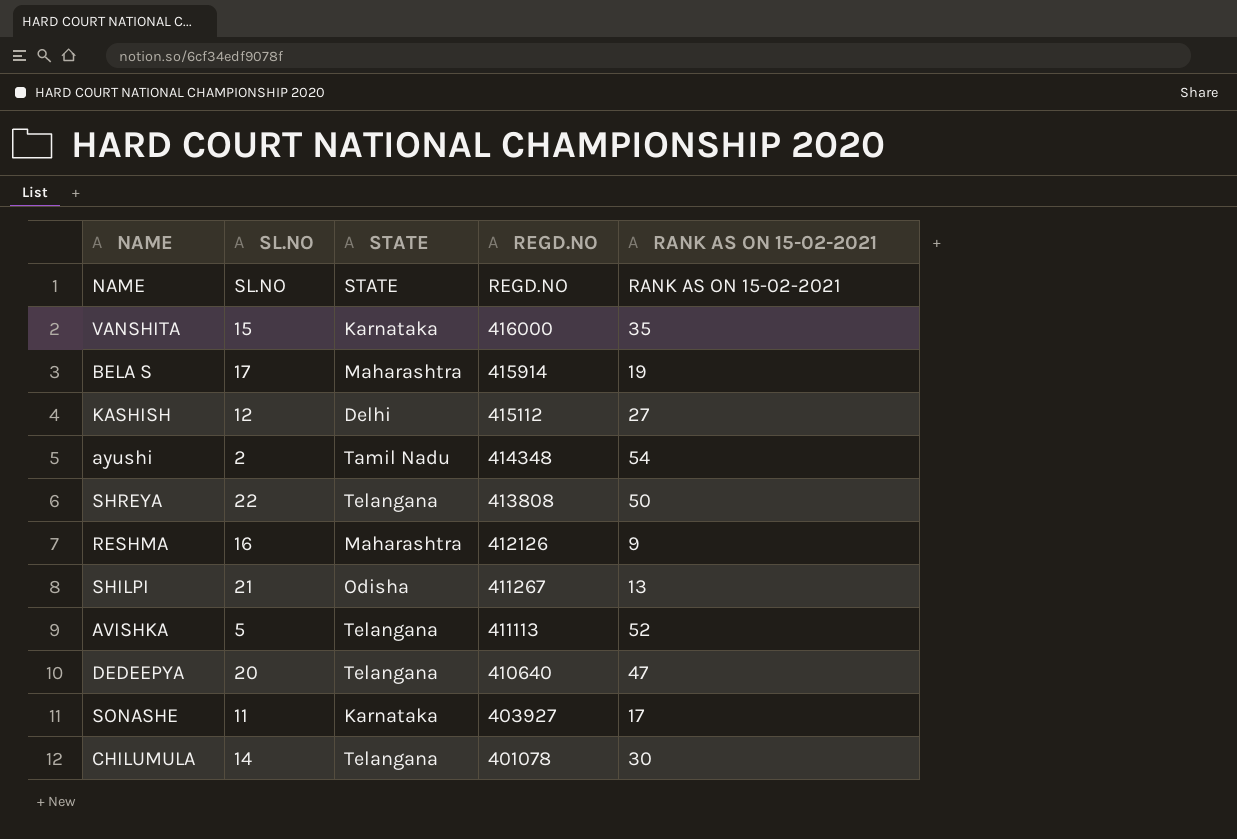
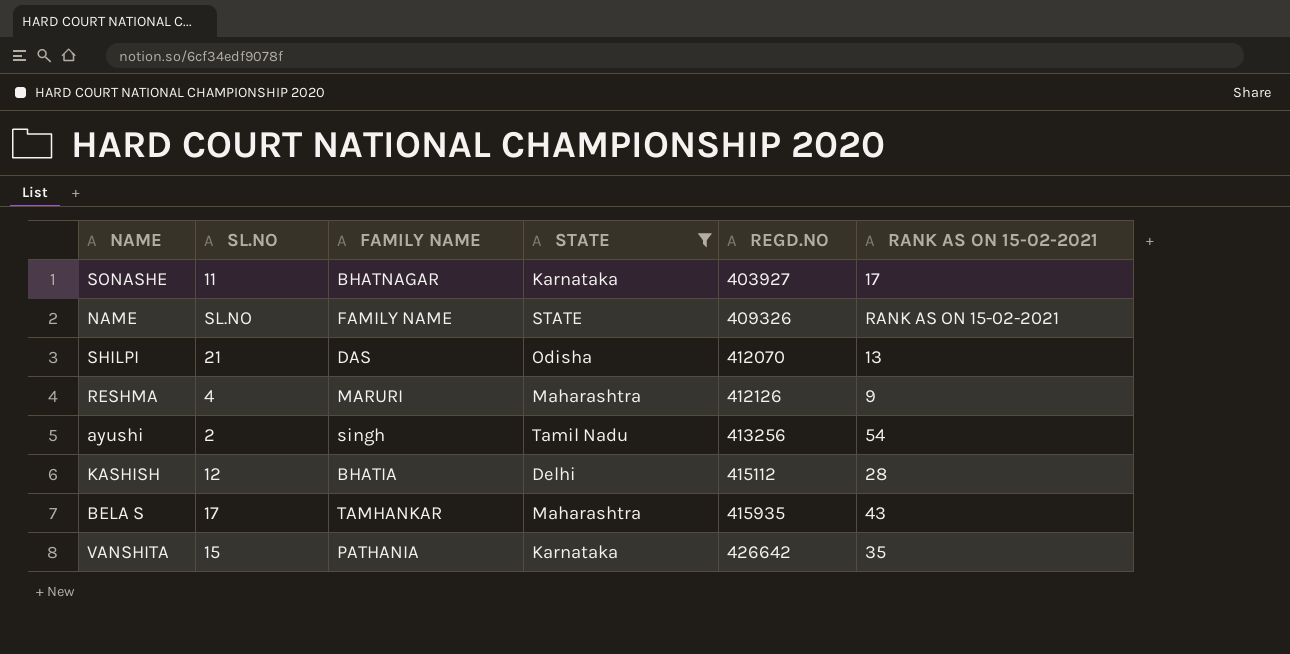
filter: none -> STATE != Telangana
row order: REGD.NO descending -> REGD.NO ascending
column FAMILY NAME | position: none -> 3
NAME | REGD.NO: REGD.NO -> 409326
SHILPI | REGD.NO: 411267 -> 412070
RESHMA | SL.NO: 16 -> 4
ayushi | REGD.NO: 414348 -> 413256
KASHISH | RANK AS ON 15-02-2021: 27 -> 28
BELA S | REGD.NO: 415914 -> 415935
BELA S | RANK AS ON 15-02-2021: 19 -> 43
VANSHITA | REGD.NO: 416000 -> 426642

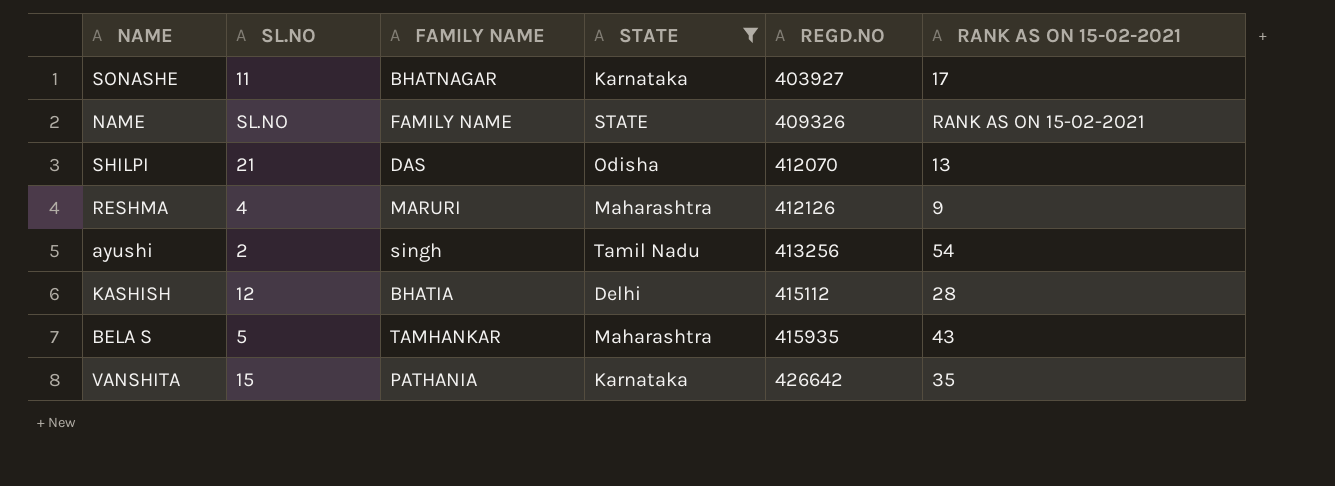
BELA S | SL.NO: 17 -> 5

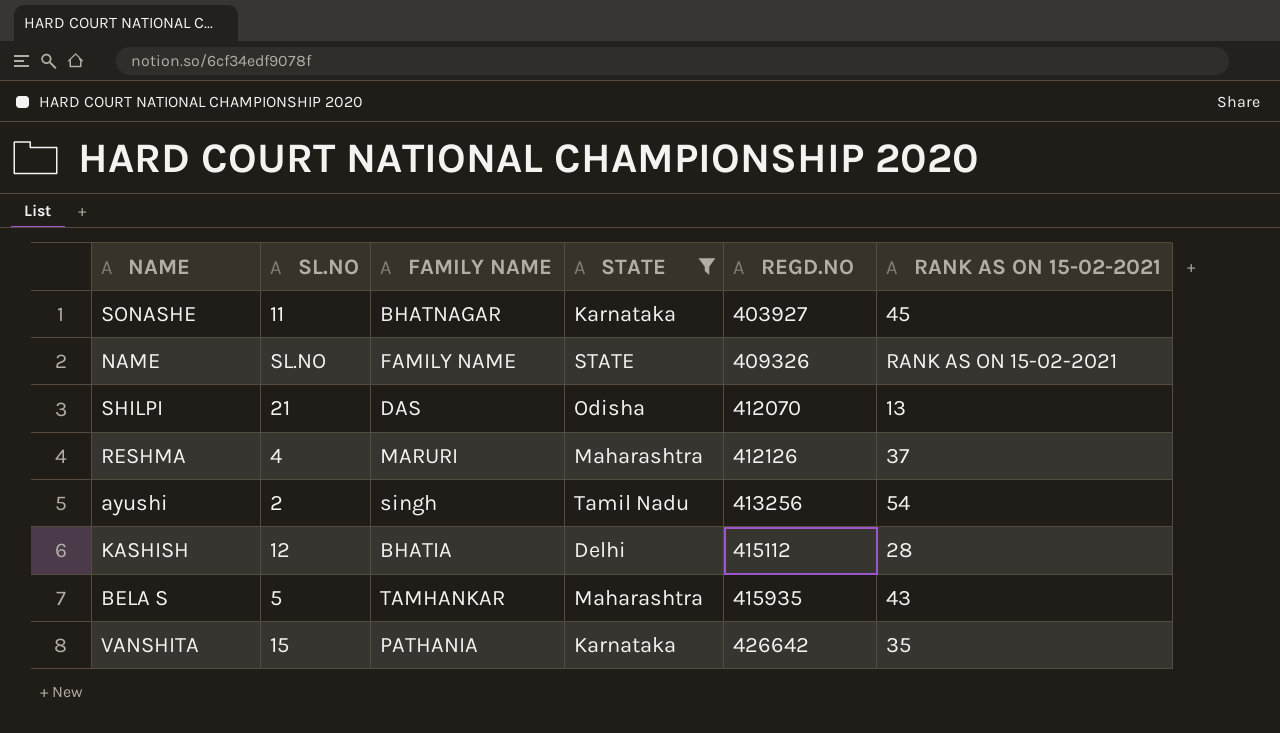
SONASHE | RANK AS ON 15-02-2021: 17 -> 45
RESHMA | RANK AS ON 15-02-2021: 9 -> 37

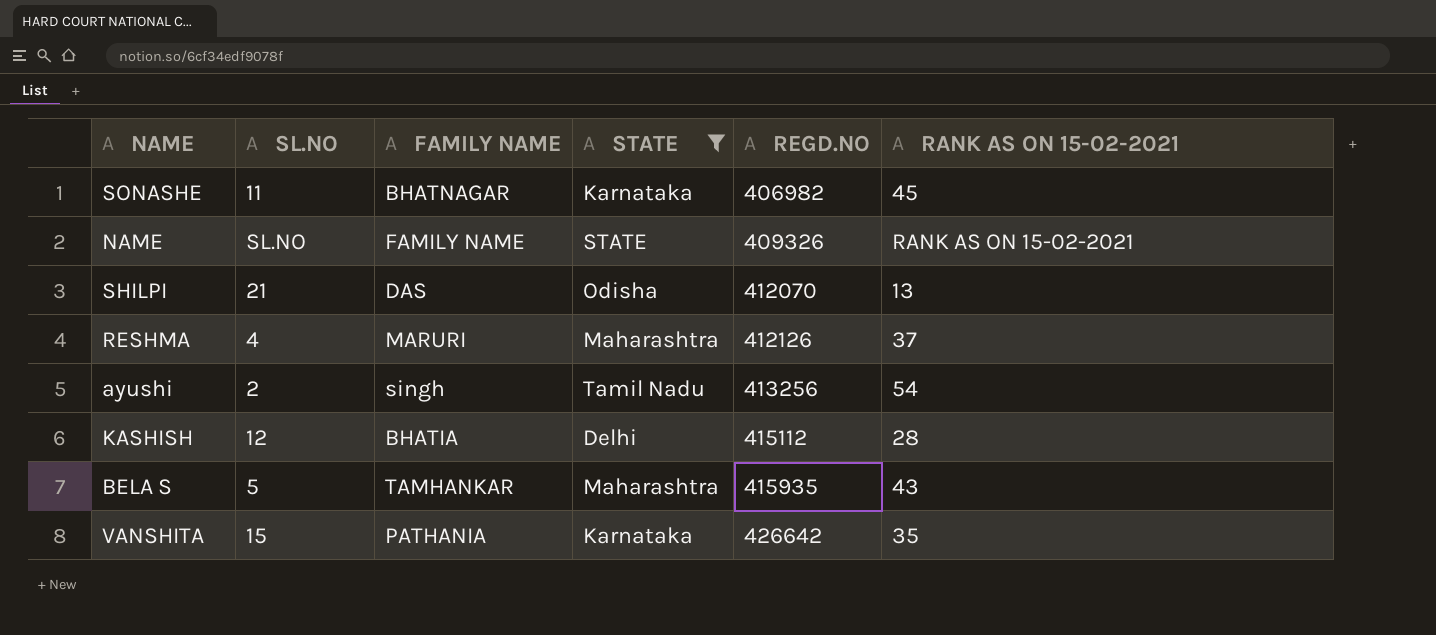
SONASHE | REGD.NO: 403927 -> 406982

